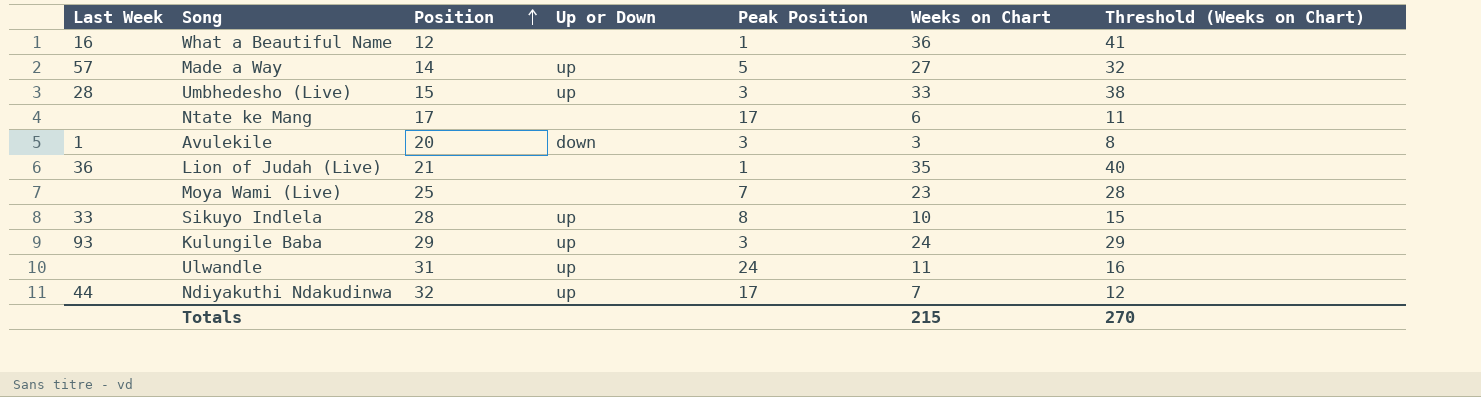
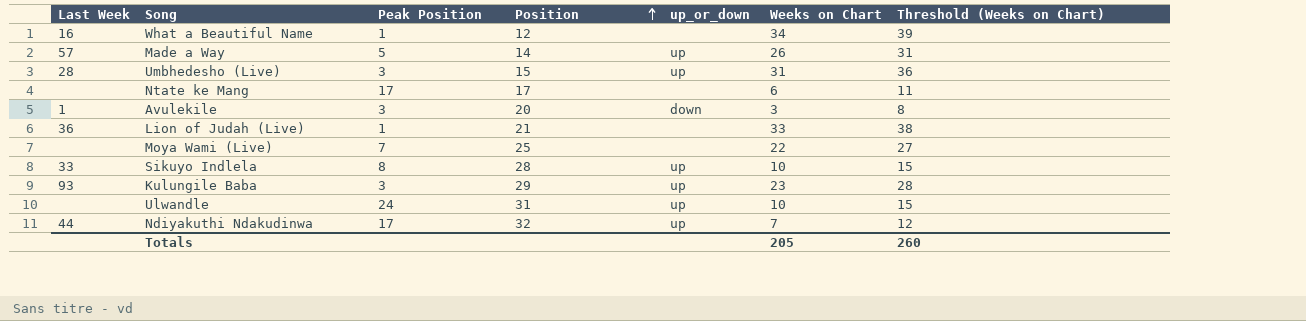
column Peak Position | position: 5 -> 3
column name: Up or Down -> up_or_down
What a Beautiful Name | Weeks on Chart: 36 -> 34
What a Beautiful Name | Threshold (Weeks on Chart): 41 -> 39
Made a Way | Weeks on Chart: 27 -> 26
Made a Way | Threshold (Weeks on Chart): 32 -> 31
Umbhedesho (Live) | Weeks on Chart: 33 -> 31
Umbhedesho (Live) | Threshold (Weeks on Chart): 38 -> 36
Lion of Judah (Live) | Weeks on Chart: 35 -> 33
Lion of Judah (Live) | Threshold (Weeks on Chart): 40 -> 38
Moya Wami (Live) | Weeks on Chart: 23 -> 22
Moya Wami (Live) | Threshold (Weeks on Chart): 28 -> 27
Kulungile Baba | Weeks on Chart: 24 -> 23
Kulungile Baba | Threshold (Weeks on Chart): 29 -> 28
Ulwandle | Weeks on Chart: 11 -> 10
Ulwandle | Threshold (Weeks on Chart): 16 -> 15
Totals | Weeks on Chart: 215 -> 205
Totals | Threshold (Weeks on Chart): 270 -> 260

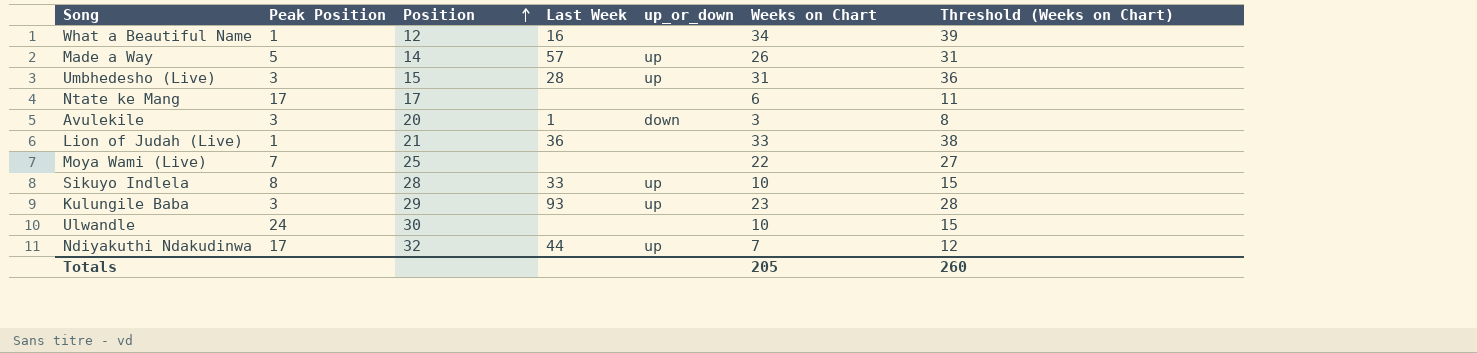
column Last Week | position: 1 -> 4
Ulwandle | Position: 31 -> 30
Ulwandle | up_or_down: up -> none

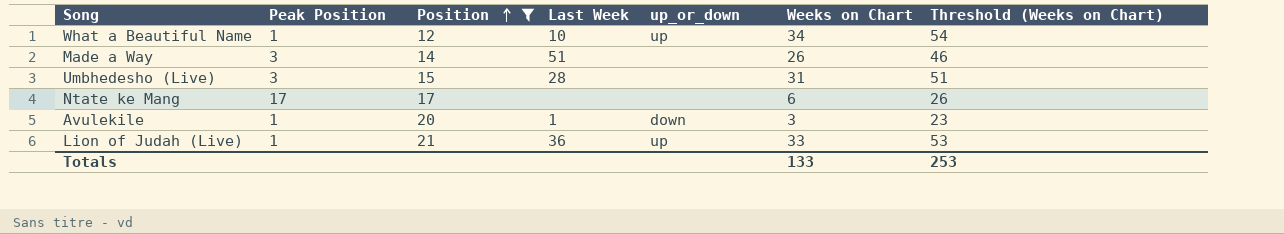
filter: none -> Position <= 21
column Threshold (Weeks on Chart) | formula: [Weeks on Chart] + 5 -> [Weeks on Chart] + 20
What a Beautiful Name | Last Week: 16 -> 10
What a Beautiful Name | up_or_down: none -> up
Made a Way | Peak Position: 5 -> 3
Made a Way | Last Week: 57 -> 51
Made a Way | up_or_down: up -> none
Umbhedesho (Live) | up_or_down: up -> none
Avulekile | Peak Position: 3 -> 1
Lion of Judah (Live) | up_or_down: none -> up
Totals | Weeks on Chart: 205 -> 133
Totals | Threshold (Weeks on Chart): 260 -> 253

